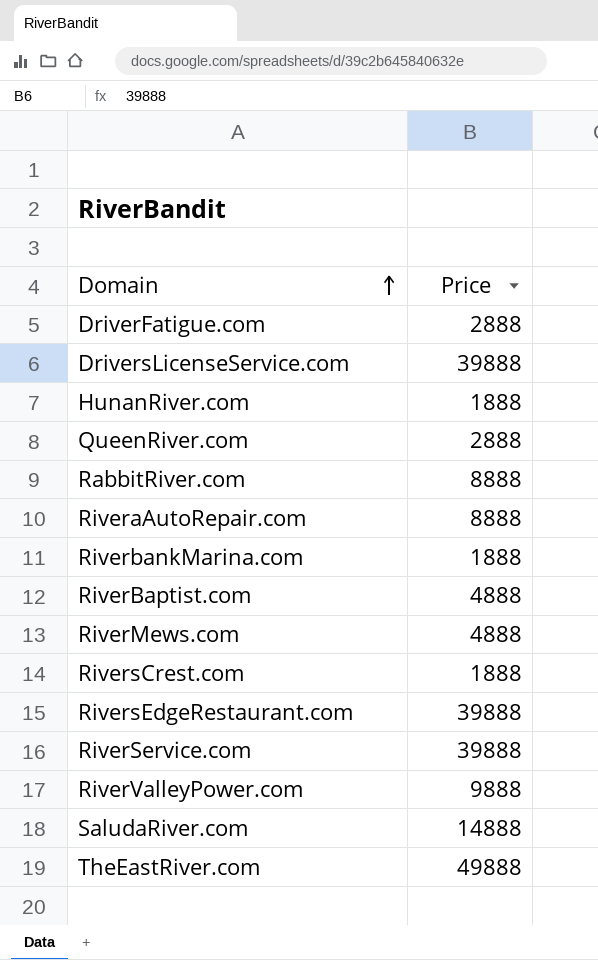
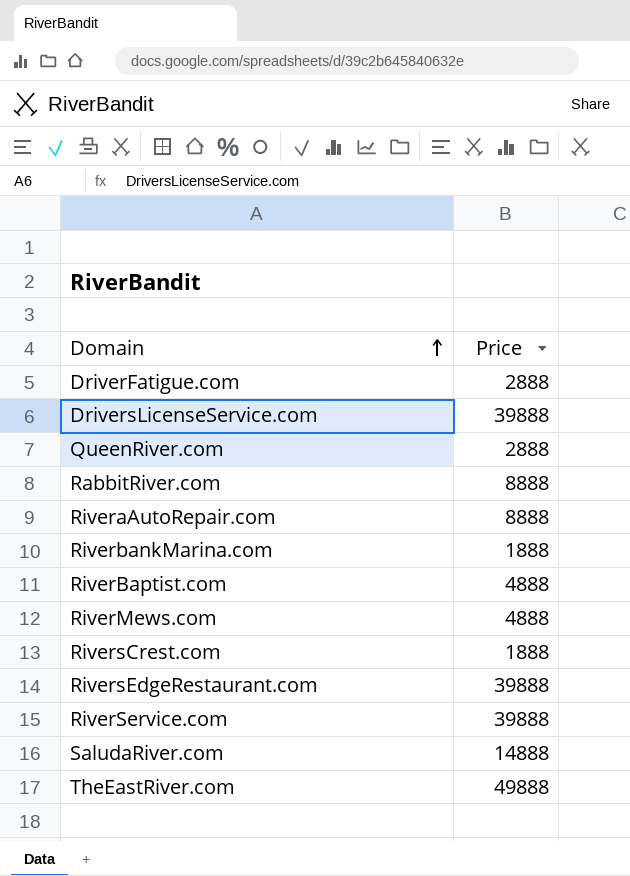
row HunanRiver.com: 1888 -> none
row RiverValleyPower.com: 9888 -> none

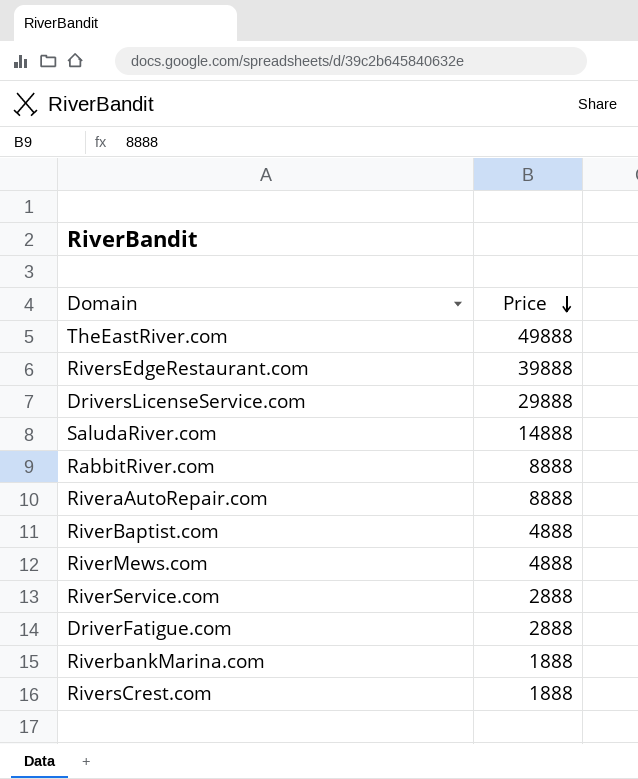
row order: Domain ascending -> Price descending
row QueenRiver.com: 2888 -> none
DriversLicenseService.com | Price: 39888 -> 29888
RiverService.com | Price: 39888 -> 2888

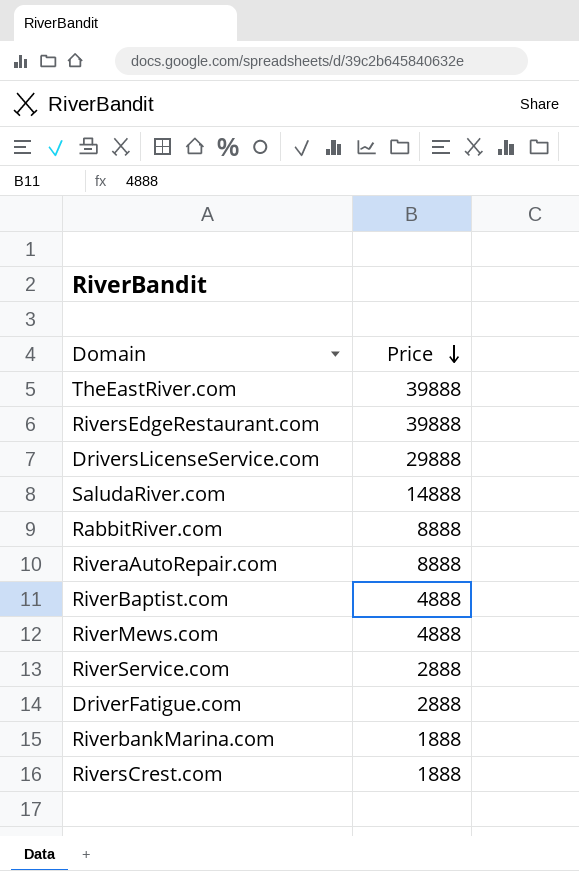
TheEastRiver.com | Price: 49888 -> 39888

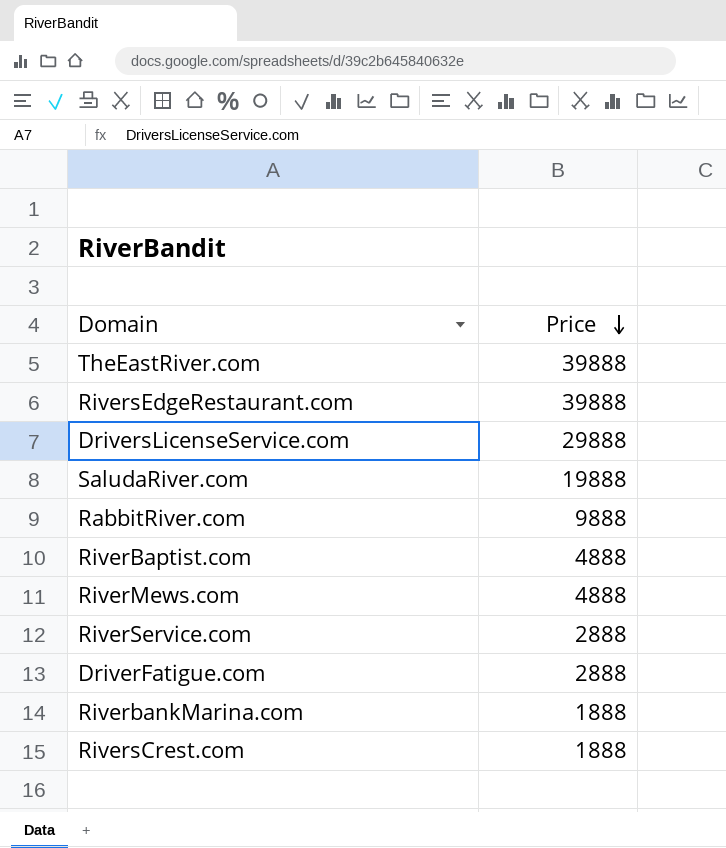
row RiveraAutoRepair.com: 8888 -> none
SaludaRiver.com | Price: 14888 -> 19888
RabbitRiver.com | Price: 8888 -> 9888

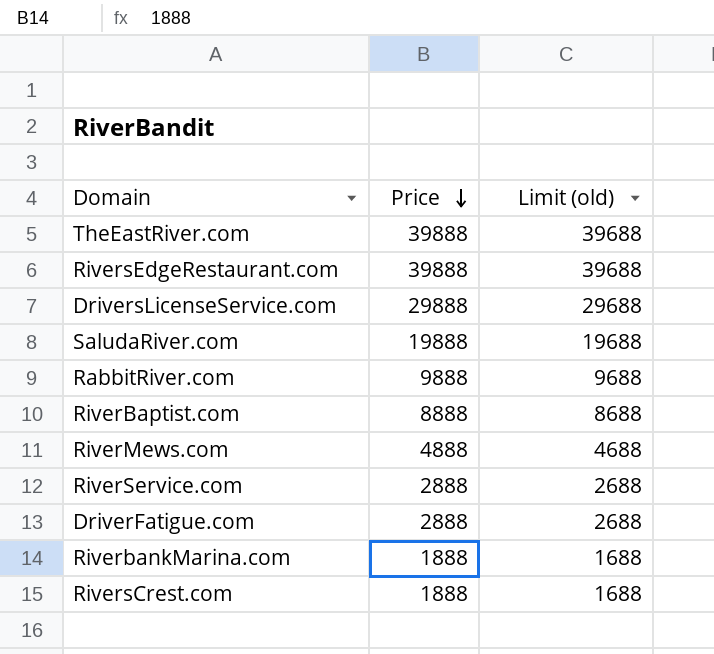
column Limit (old) | formula: none -> [Price] - 200
RiverBaptist.com | Price: 4888 -> 8888

